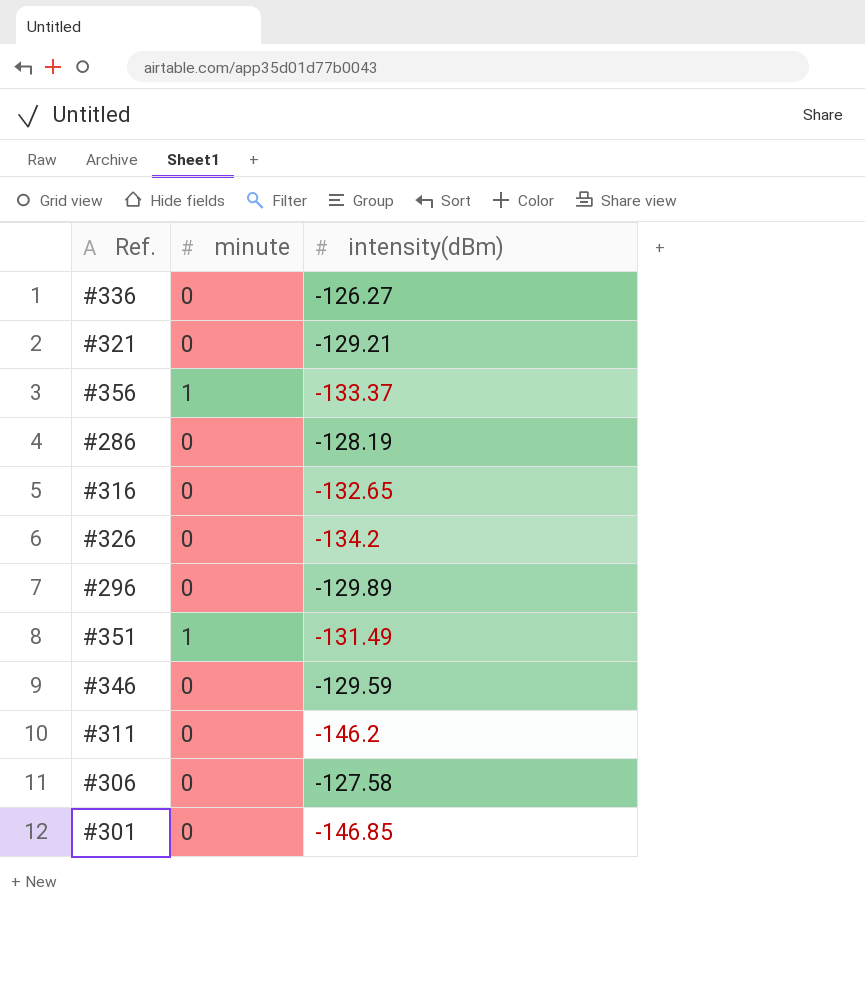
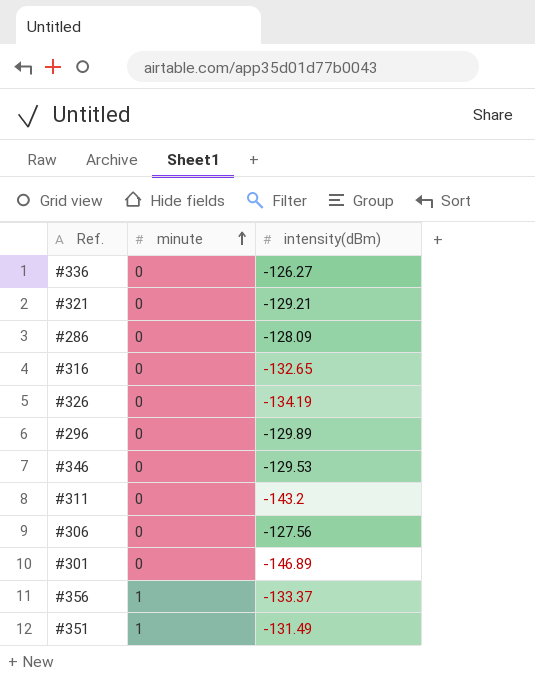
row order: none -> minute ascending
#286 | intensity(dBm): -128.19 -> -128.09
#326 | intensity(dBm): -134.2 -> -134.19
#346 | intensity(dBm): -129.59 -> -129.53
#311 | intensity(dBm): -146.2 -> -143.2
#306 | intensity(dBm): -127.58 -> -127.56
#301 | intensity(dBm): -146.85 -> -146.89

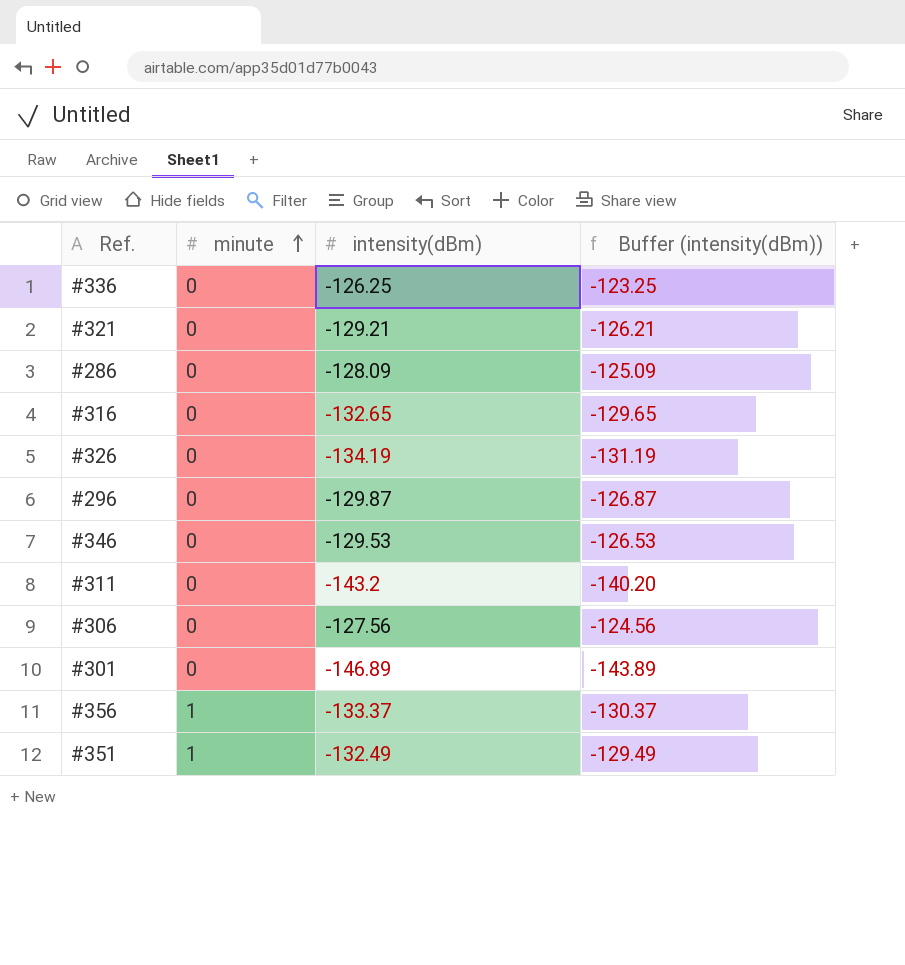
column Buffer (intensity(dBm)) | formula: none -> [intensity(dBm)] + 3
#336 | intensity(dBm): -126.27 -> -126.25
#296 | intensity(dBm): -129.89 -> -129.87
#351 | intensity(dBm): -131.49 -> -132.49

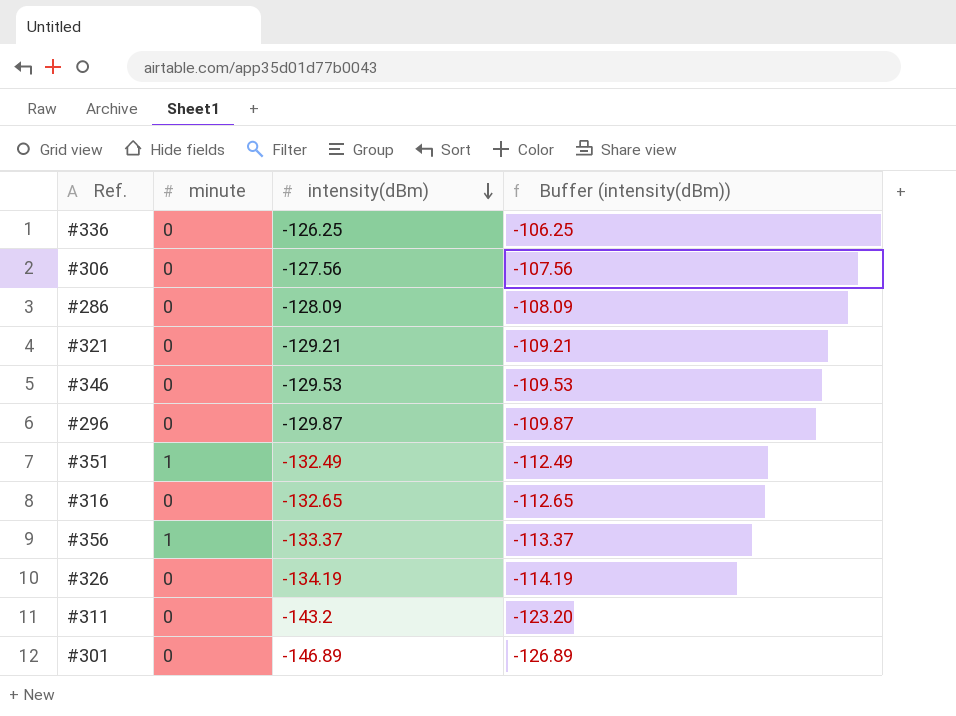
row order: minute ascending -> intensity(dBm) descending
column Buffer (intensity(dBm)) | formula: [intensity(dBm)] + 3 -> [intensity(dBm)] + 20

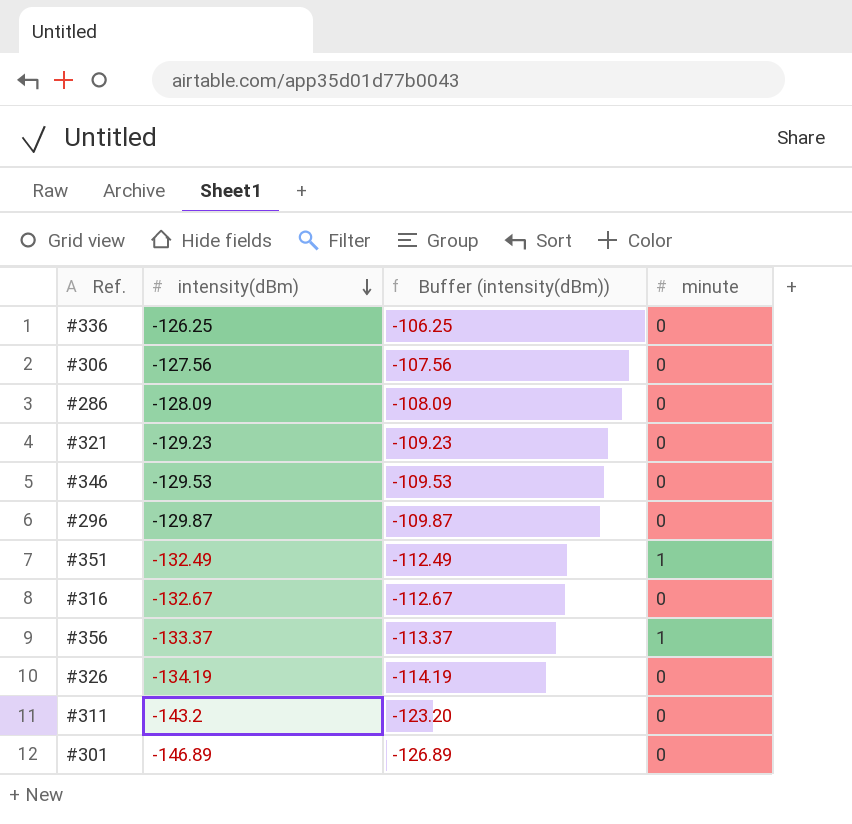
column minute | position: 2 -> 4
#321 | intensity(dBm): -129.21 -> -129.23
#321 | Buffer (intensity(dBm)): -109.21 -> -109.23
#316 | intensity(dBm): -132.65 -> -132.67
#316 | Buffer (intensity(dBm)): -112.65 -> -112.67

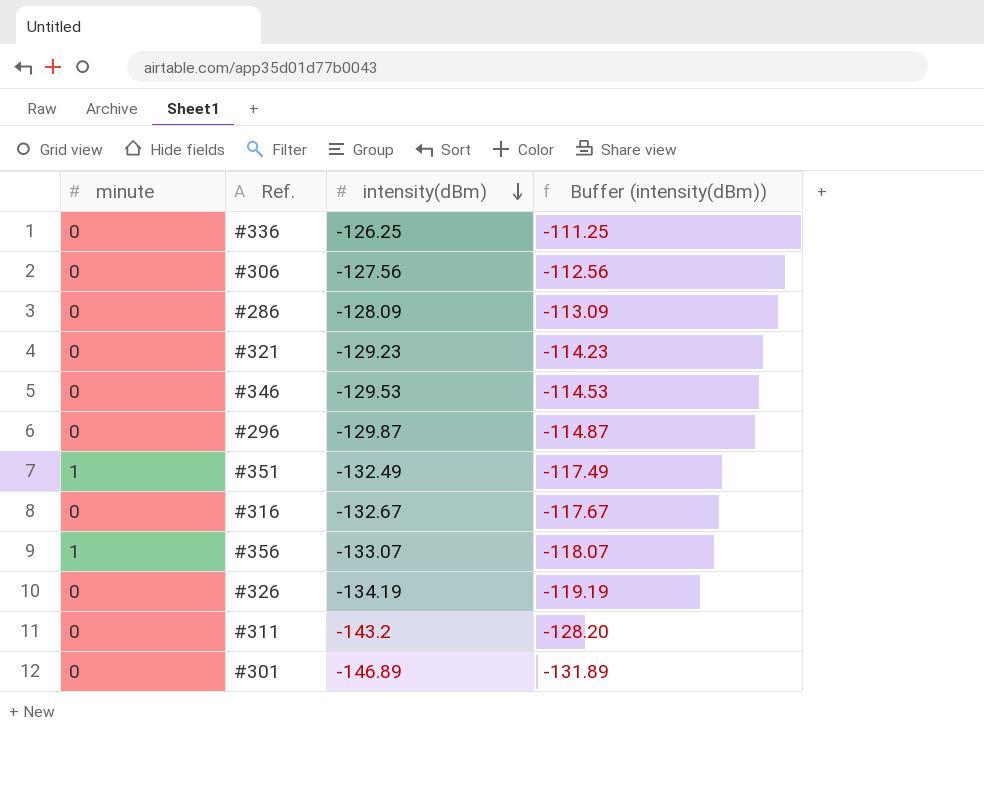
column minute | position: 4 -> 1
column Buffer (intensity(dBm)) | formula: [intensity(dBm)] + 20 -> [intensity(dBm)] + 15
#356 | intensity(dBm): -133.37 -> -133.07

